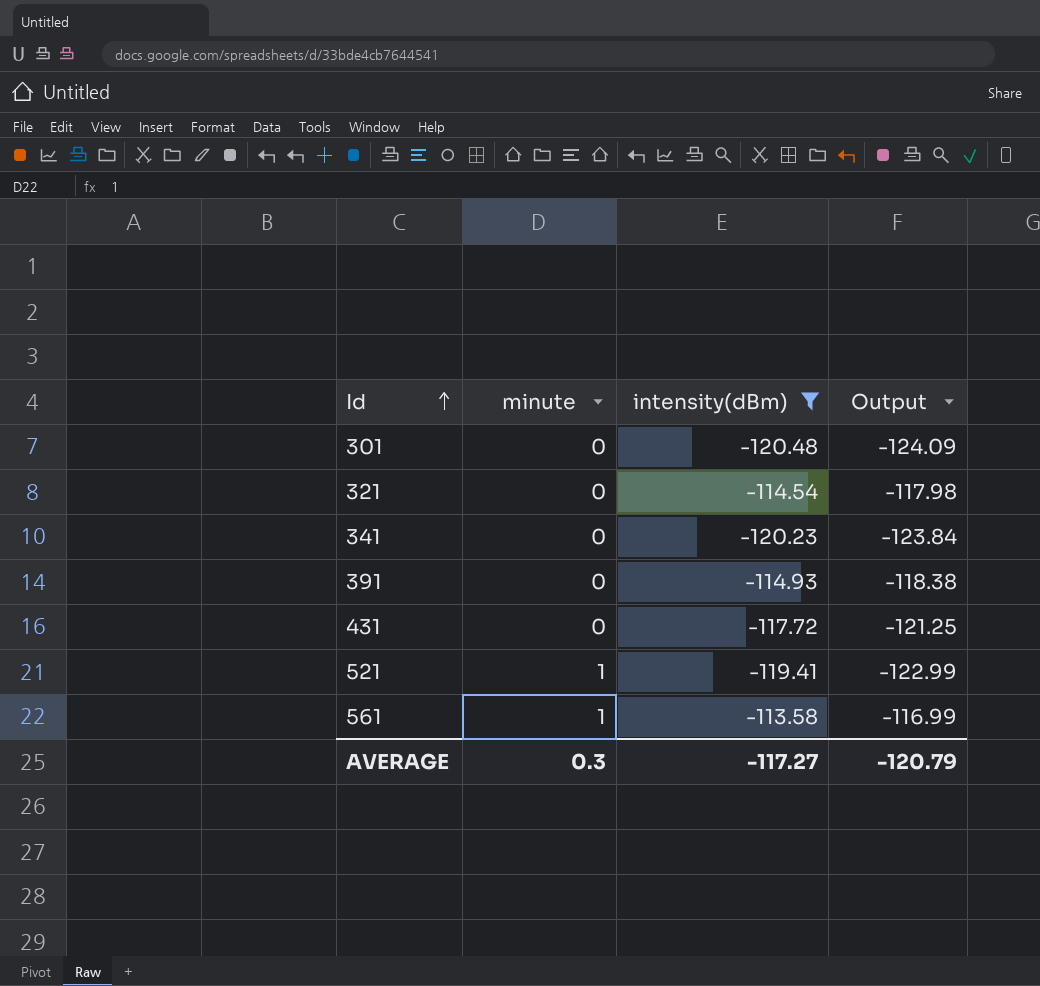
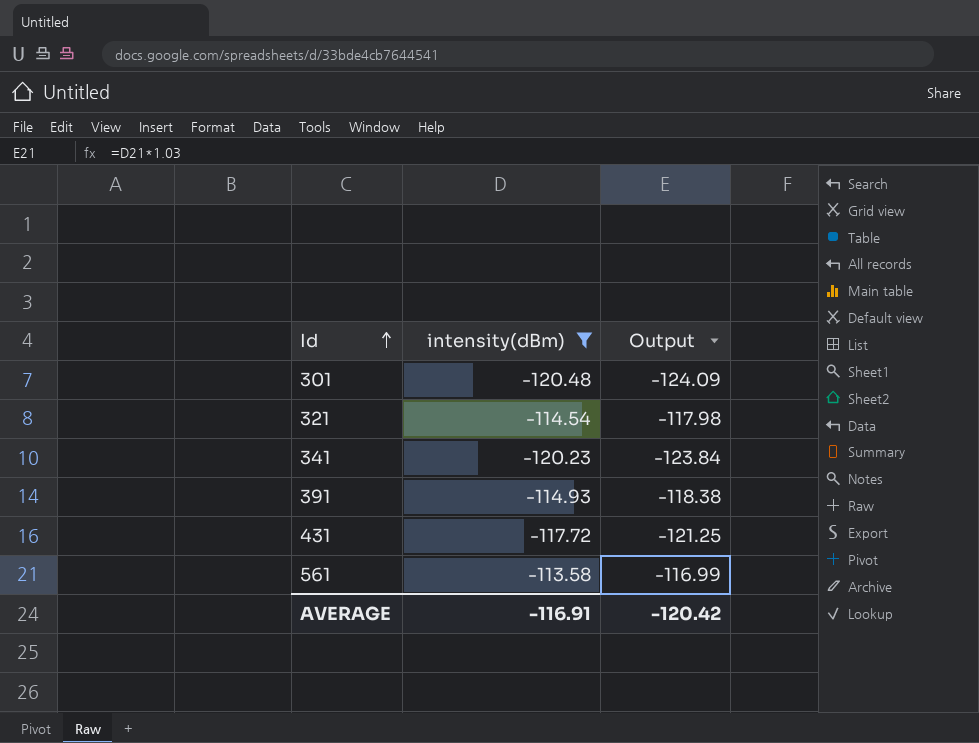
column minute | position: 2 -> none
row 521: 1 | -119.41 | -122.99 -> none
AVERAGE | intensity(dBm): -117.27 -> -116.91
AVERAGE | Output: -120.79 -> -120.42

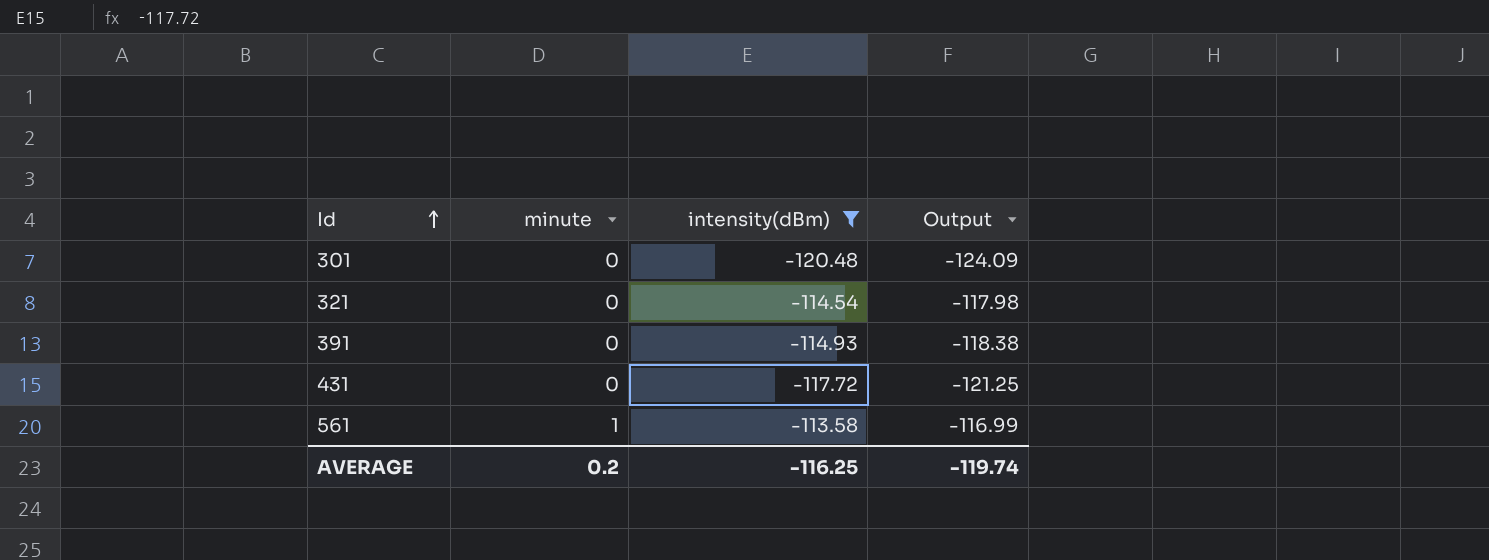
column minute | position: none -> 2
row 341: -120.23 | -123.84 -> none
AVERAGE | intensity(dBm): -116.91 -> -116.25
AVERAGE | Output: -120.42 -> -119.74

